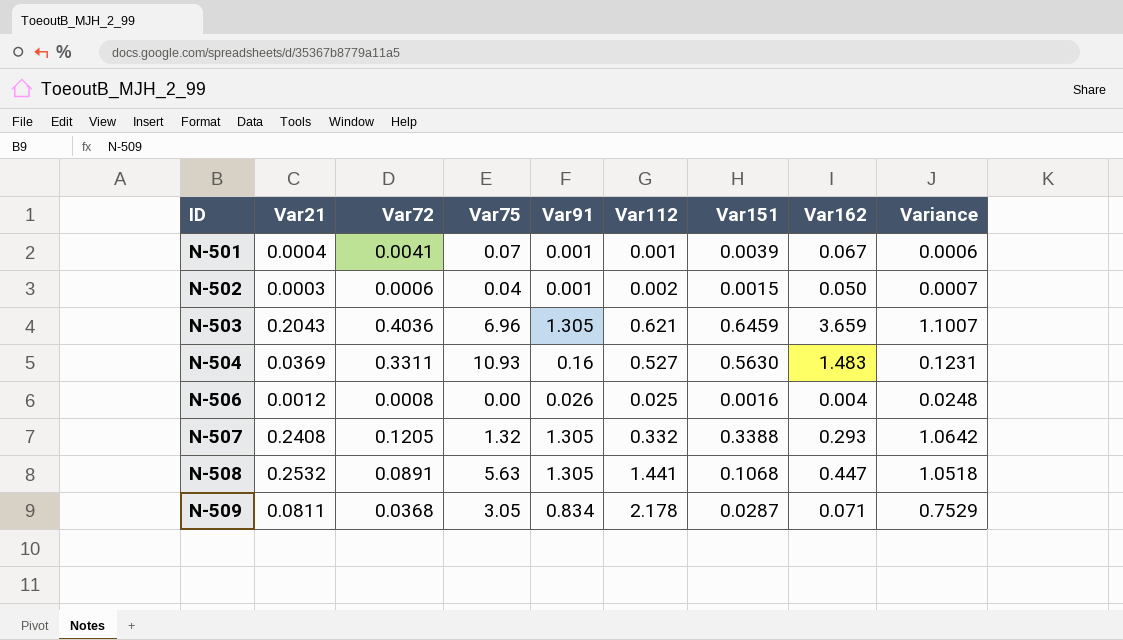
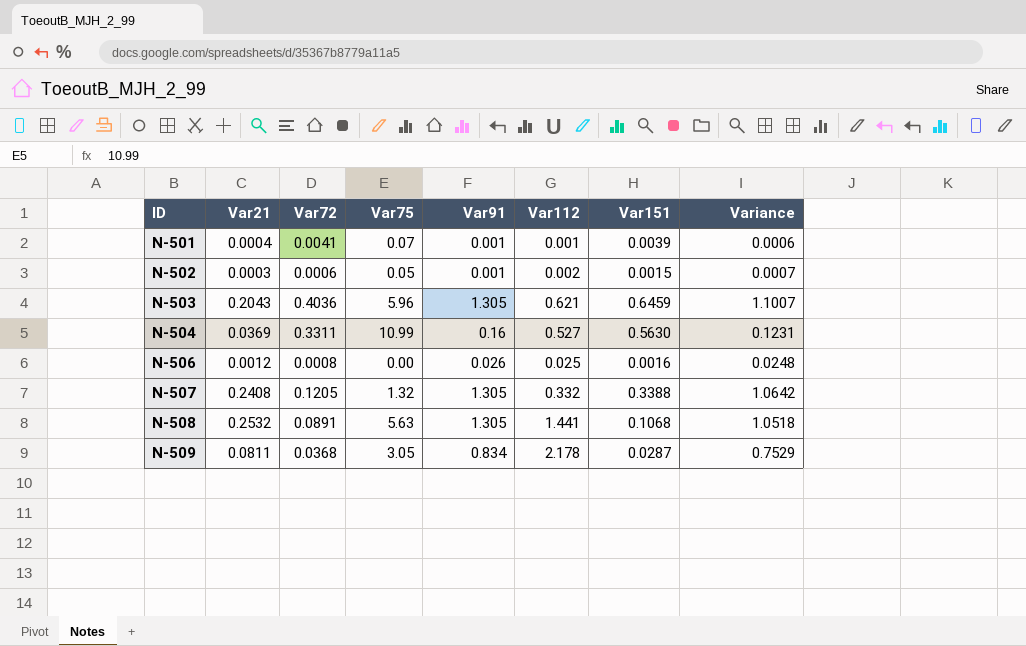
column Var162 | position: 8 -> none
N-502 | Var75: 0.04 -> 0.05
N-503 | Var75: 6.96 -> 5.96
N-504 | Var75: 10.93 -> 10.99

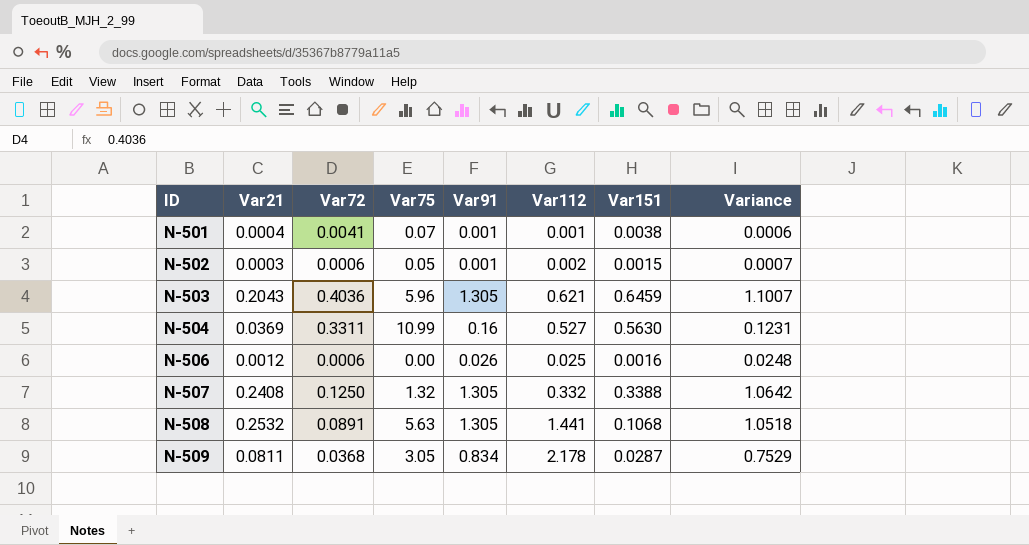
N-501 | Var151: 0.0039 -> 0.0038
N-506 | Var72: 0.0008 -> 0.0006
N-507 | Var72: 0.1205 -> 0.1250

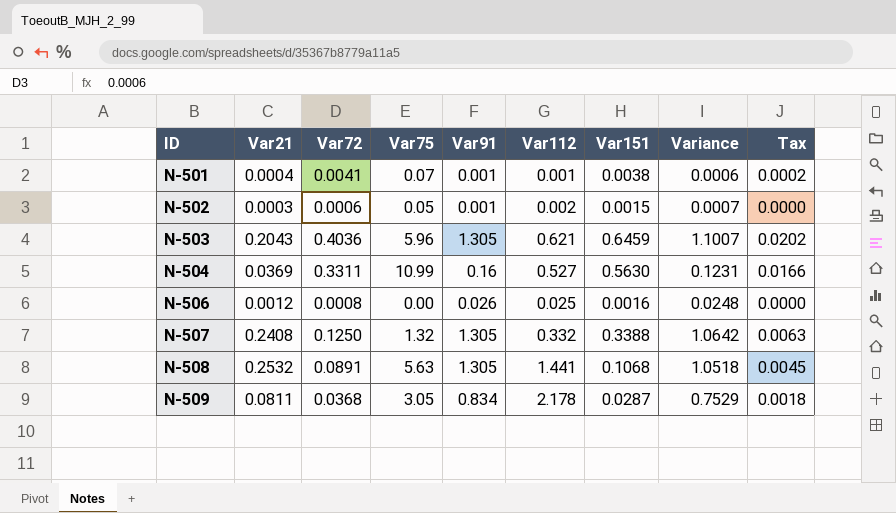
column Tax | formula: none -> [Var72] * 0.05
N-506 | Var72: 0.0006 -> 0.0008

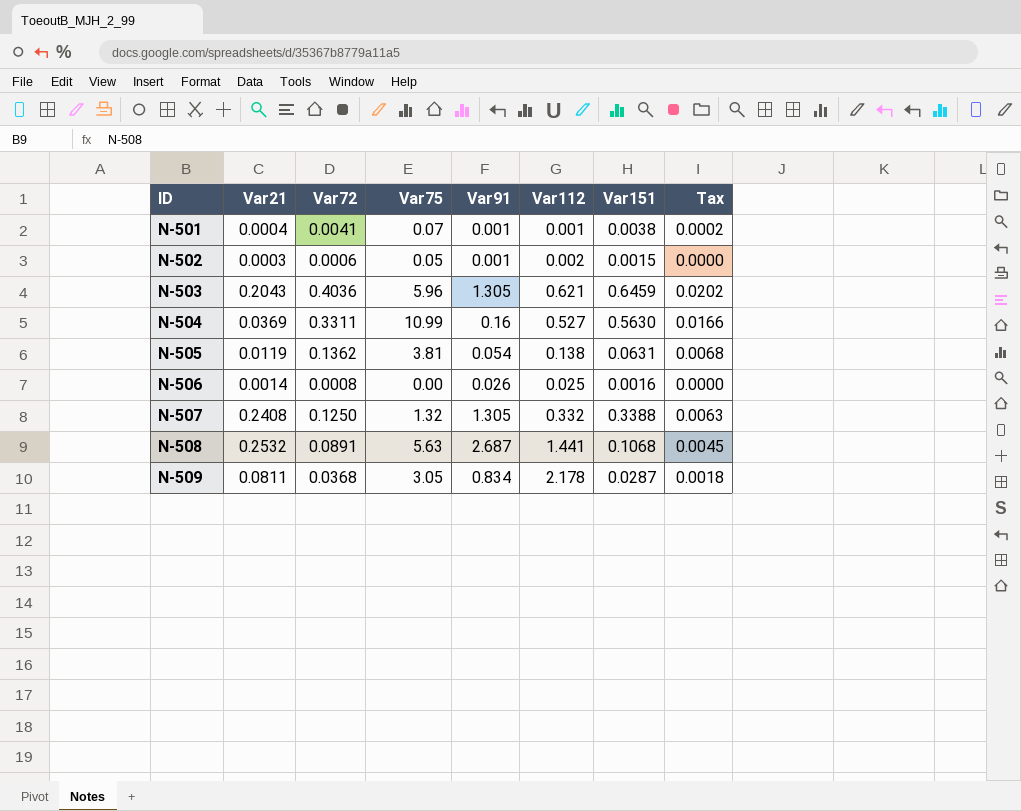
column Variance | formula: [Var91] - [Var21] -> none
row N-505: none -> 0.0119 | 0.1362 | 3.81 | 0.054 | 0.138 | 0.0631 | 0.0068
N-506 | Var21: 0.0012 -> 0.0014
N-508 | Var91: 1.305 -> 2.687

